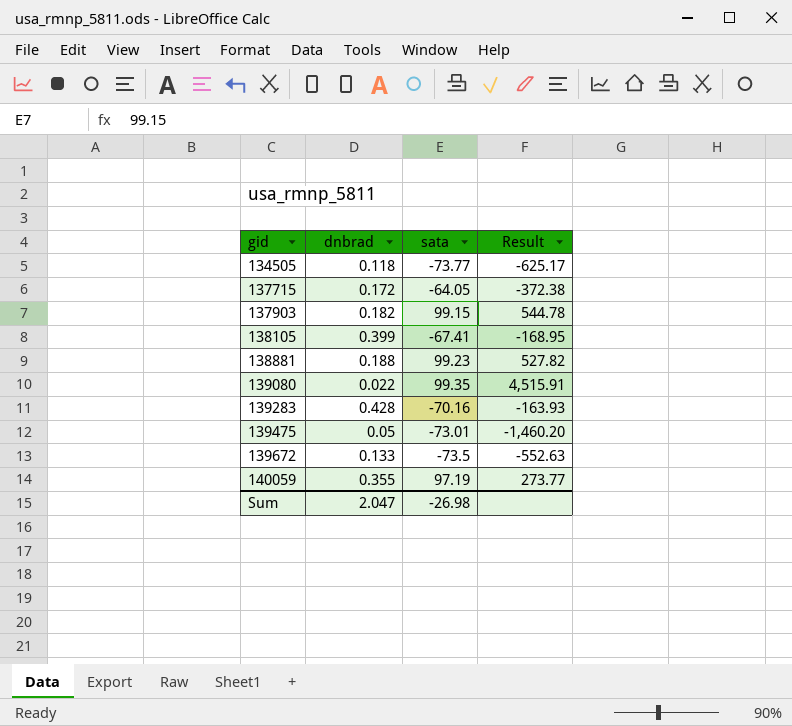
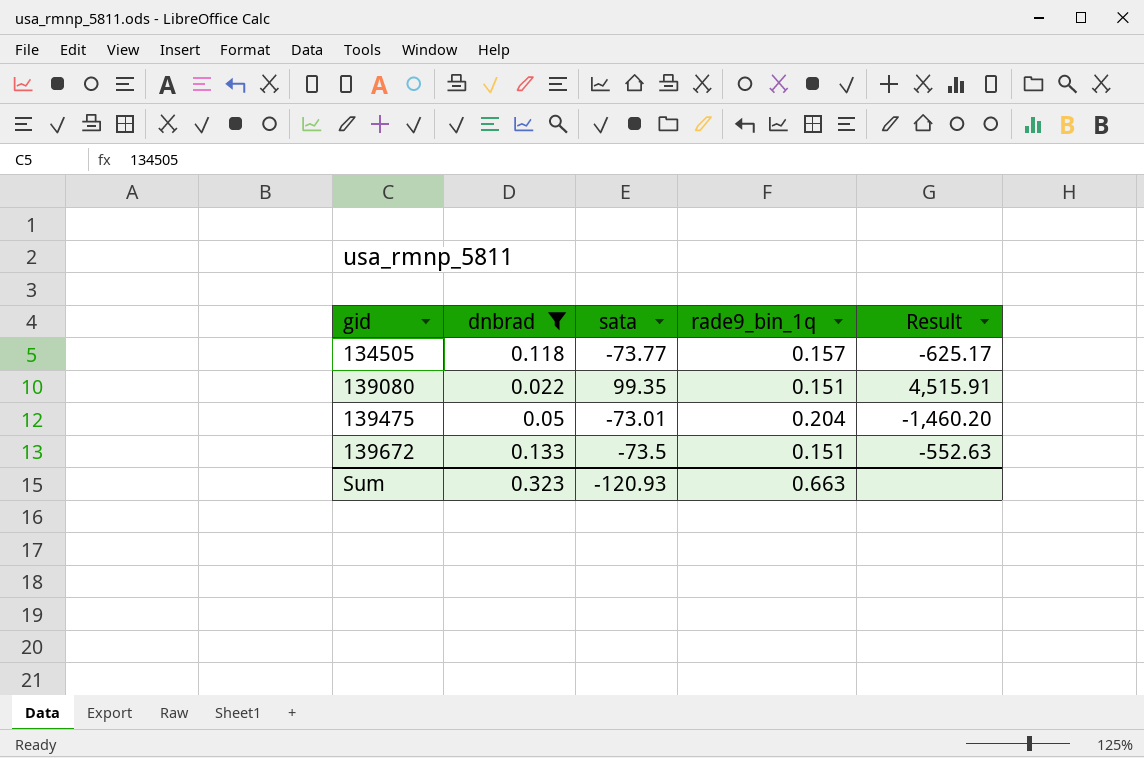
filter: none -> dnbrad <= 0.133
column rade9_bin_1q | position: none -> 4
Sum | dnbrad: 2.047 -> 0.323
Sum | sata: -26.98 -> -120.93

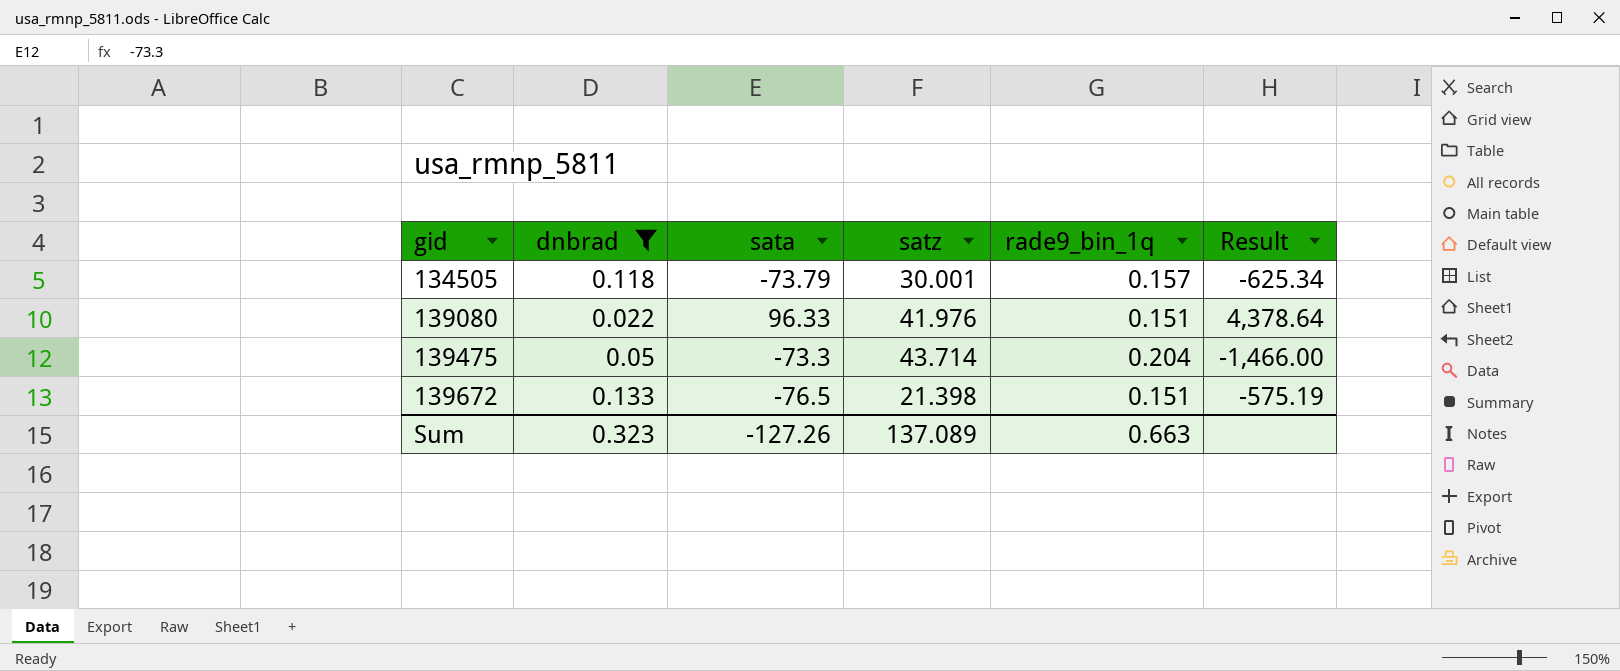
column satz | position: none -> 4
134505 | sata: -73.77 -> -73.79
134505 | Result: -625.17 -> -625.34
139080 | sata: 99.35 -> 96.33
139080 | Result: 4,515.91 -> 4,378.64
139475 | sata: -73.01 -> -73.3
139475 | Result: -1,460.20 -> -1,466.00
139672 | sata: -73.5 -> -76.5
139672 | Result: -552.63 -> -575.19
Sum | sata: -120.93 -> -127.26

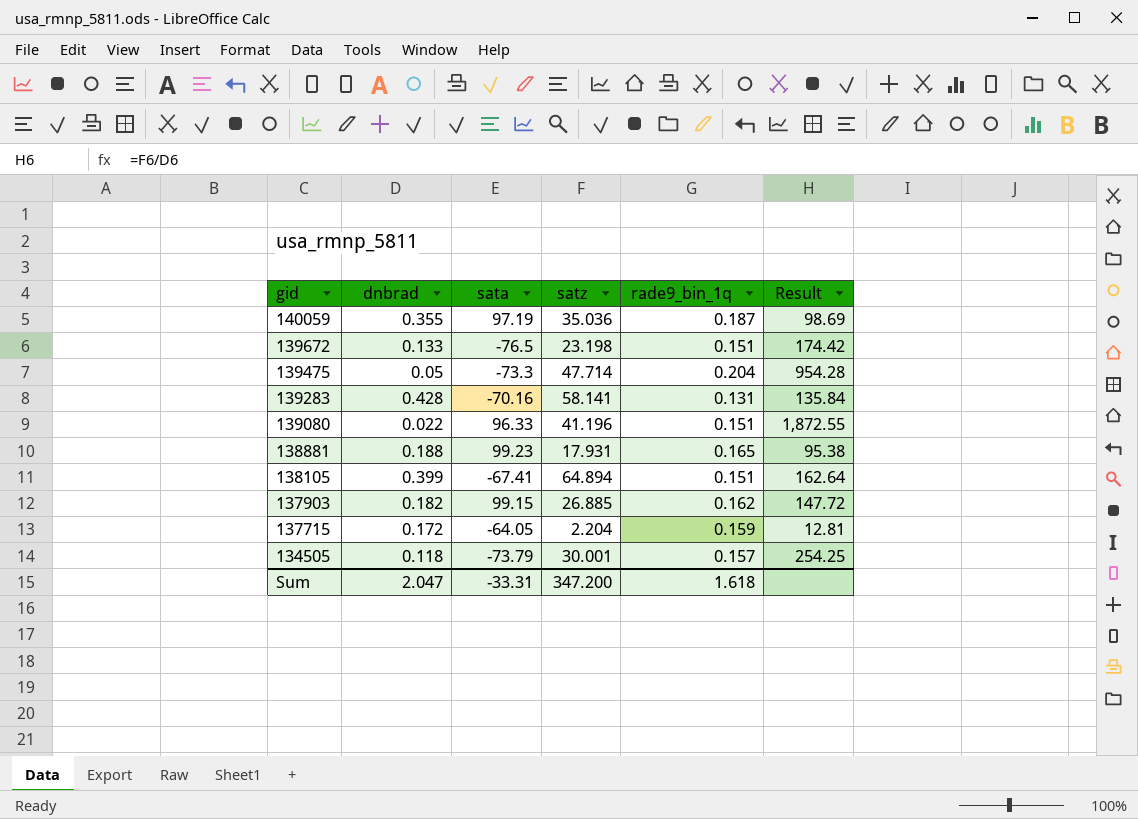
filter: dnbrad <= 0.133 -> none
row order: gid ascending -> gid descending
column Result | formula: [sata] / [dnbrad] -> [satz] / [dnbrad]
139672 | satz: 21.398 -> 23.198
139475 | satz: 43.714 -> 47.714
139080 | satz: 41.976 -> 41.196
Sum | dnbrad: 0.323 -> 2.047
Sum | sata: -127.26 -> -33.31
Sum | satz: 137.089 -> 347.200
Sum | rade9_bin_1q: 0.663 -> 1.618

